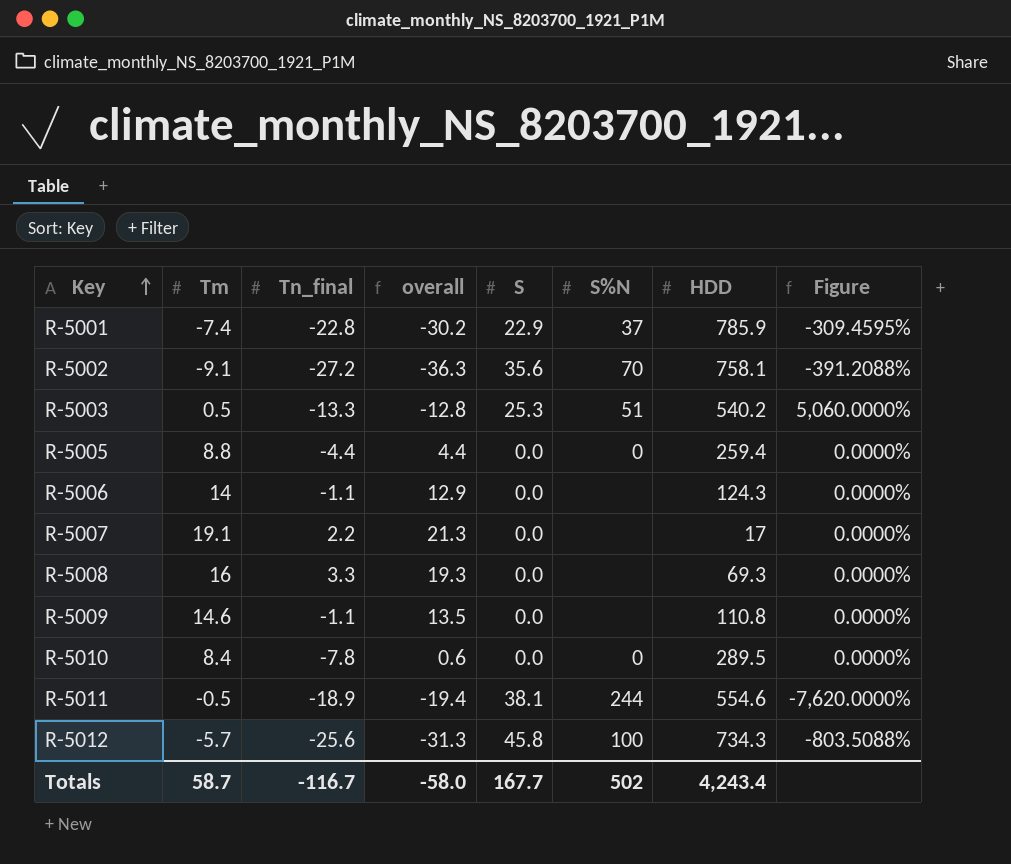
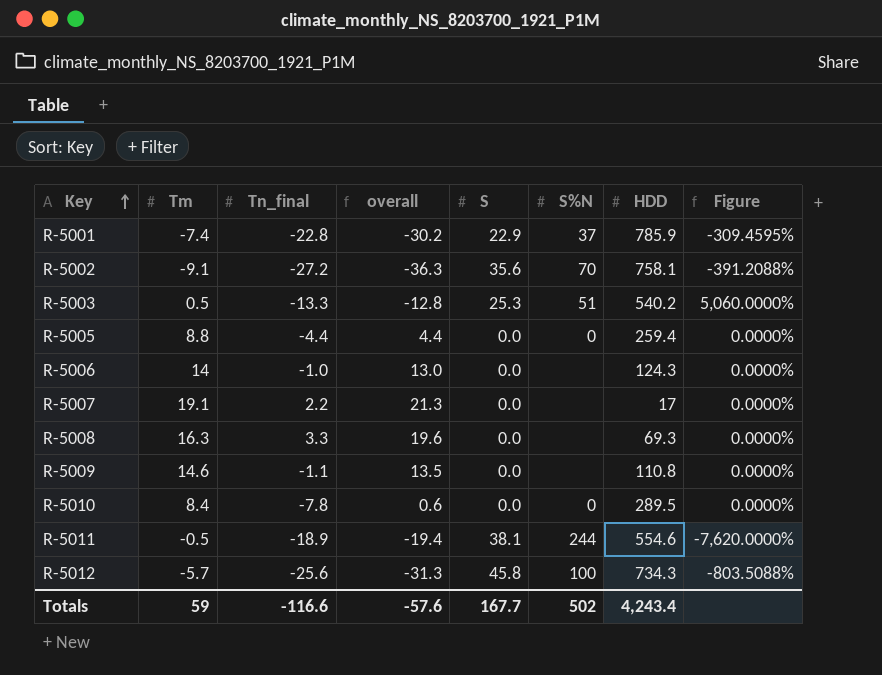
R-5006 | Tn_final: -1.1 -> -1.0
R-5006 | overall: 12.9 -> 13.0
R-5008 | Tm: 16 -> 16.3
R-5008 | overall: 19.3 -> 19.6
Totals | Tm: 58.7 -> 59
Totals | Tn_final: -116.7 -> -116.6
Totals | overall: -58.0 -> -57.6

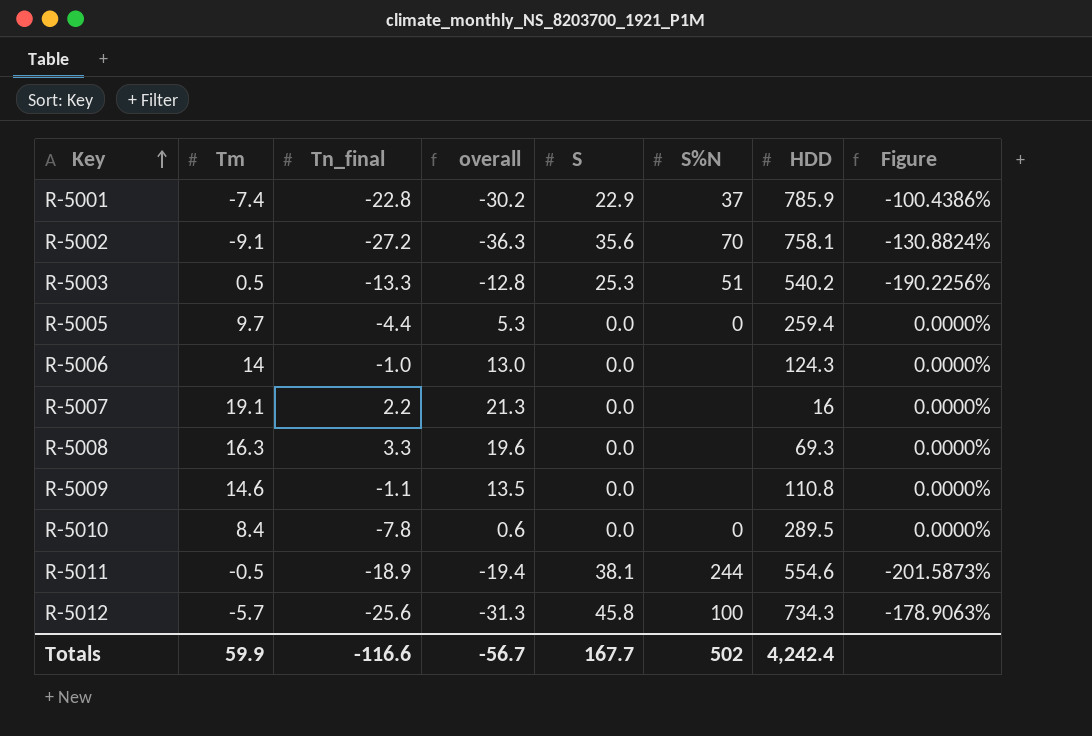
column Figure | formula: [S] / [Tm] -> [S] / [Tn_final]
R-5005 | Tm: 8.8 -> 9.7
R-5005 | overall: 4.4 -> 5.3
R-5007 | HDD: 17 -> 16
Totals | Tm: 59 -> 59.9
Totals | overall: -57.6 -> -56.7
Totals | HDD: 4,243.4 -> 4,242.4

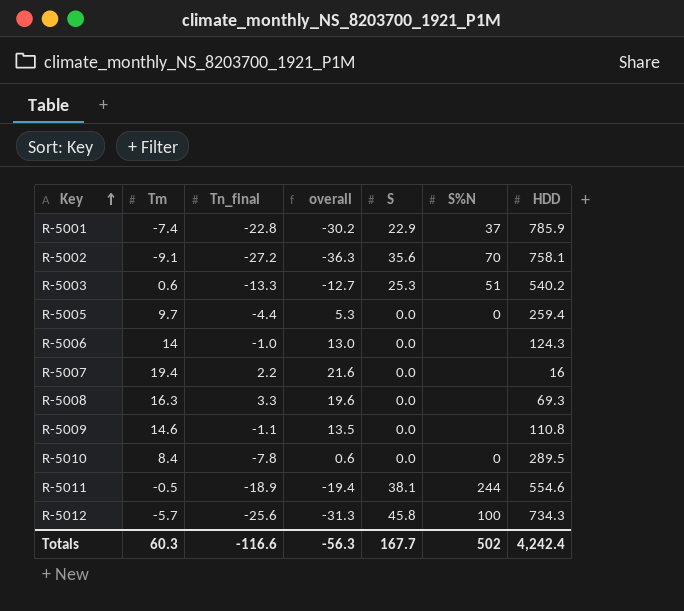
column Figure | formula: [S] / [Tn_final] -> none
R-5003 | Tm: 0.5 -> 0.6
R-5003 | overall: -12.8 -> -12.7
R-5007 | Tm: 19.1 -> 19.4
R-5007 | overall: 21.3 -> 21.6
Totals | Tm: 59.9 -> 60.3
Totals | overall: -56.7 -> -56.3

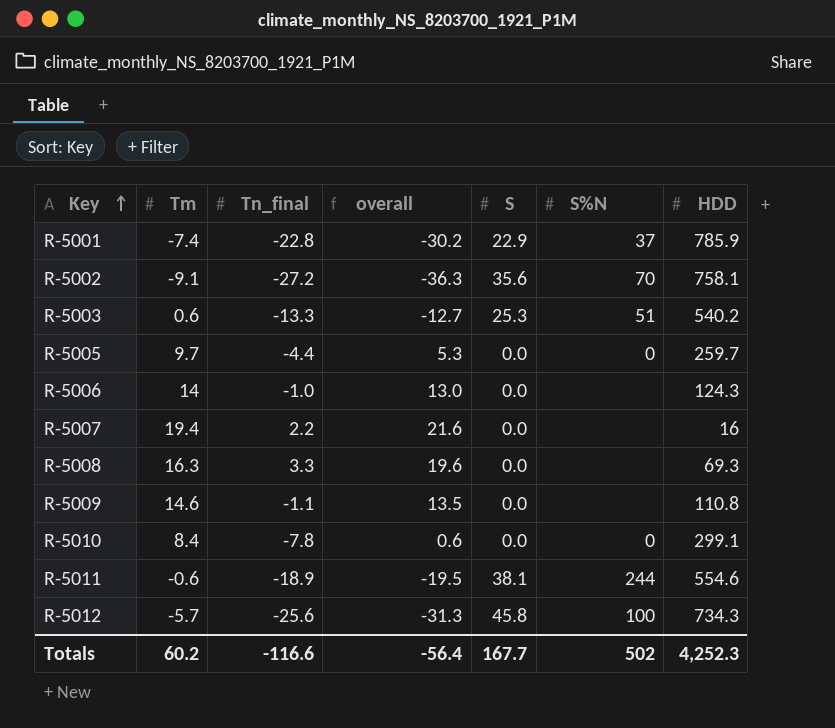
R-5005 | HDD: 259.4 -> 259.7
R-5010 | HDD: 289.5 -> 299.1
R-5011 | Tm: -0.5 -> -0.6
R-5011 | overall: -19.4 -> -19.5
Totals | Tm: 60.3 -> 60.2
Totals | overall: -56.3 -> -56.4
Totals | HDD: 4,242.4 -> 4,252.3

